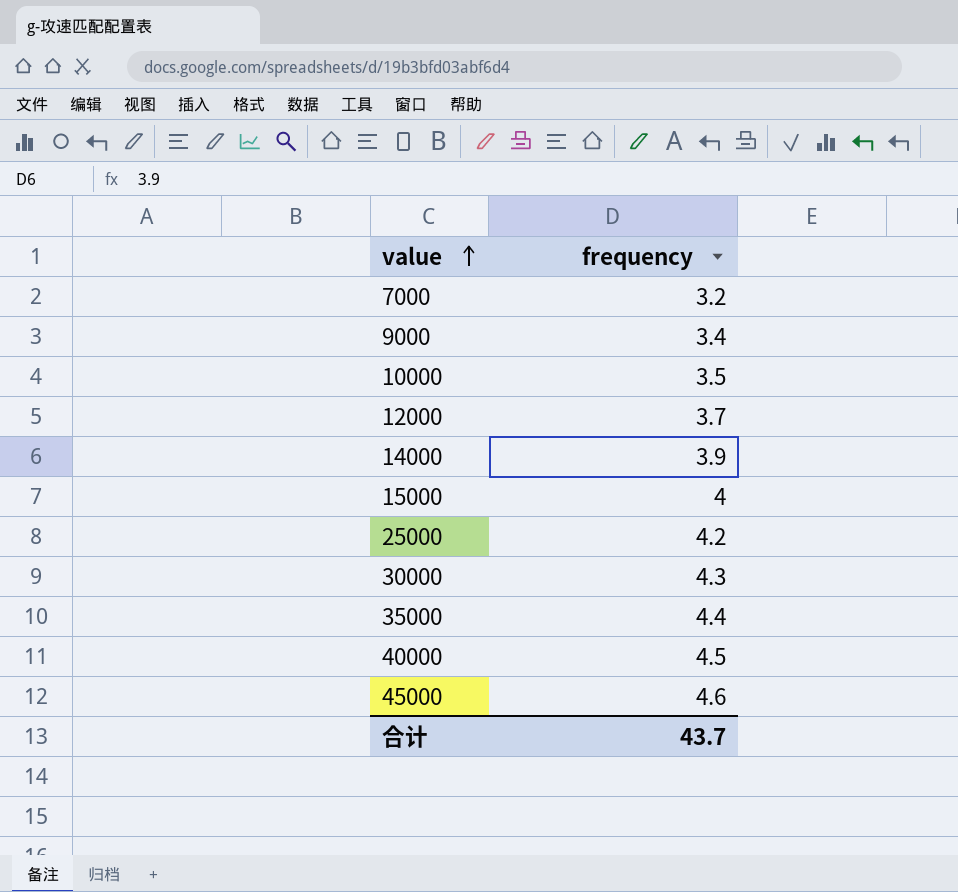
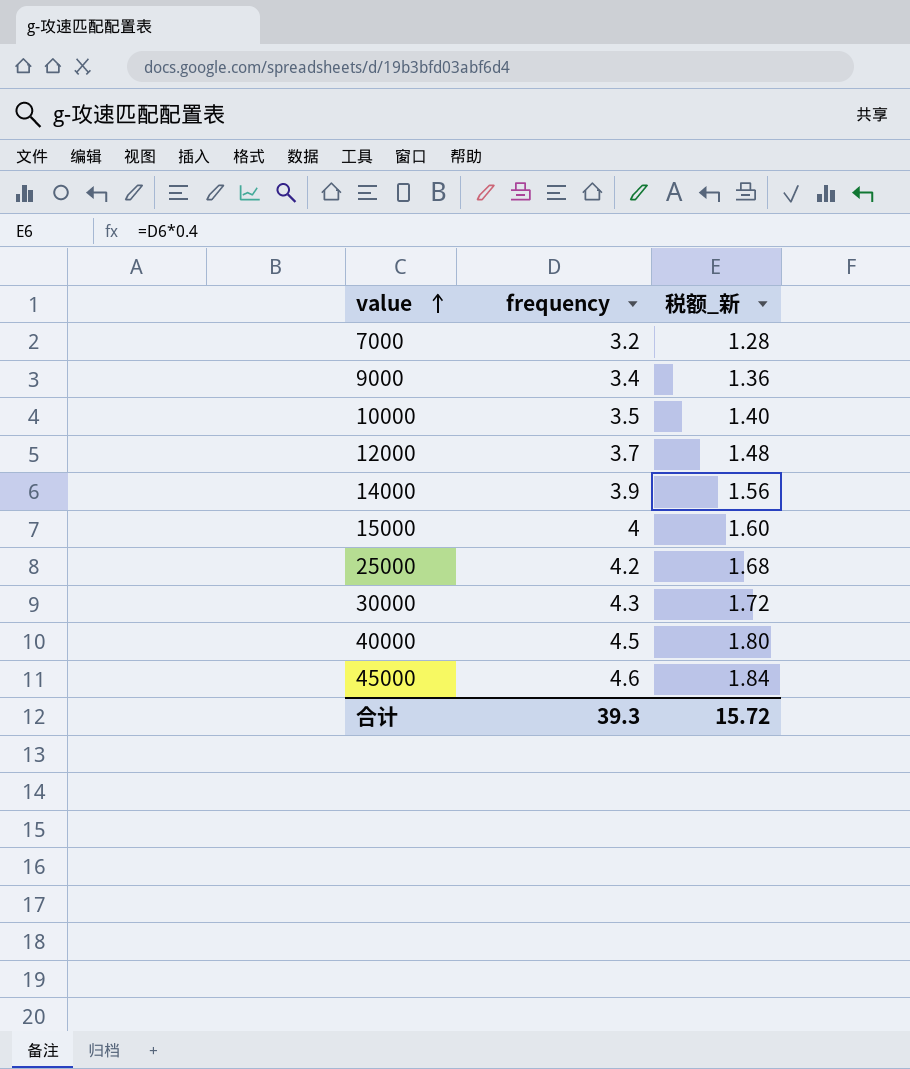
column 税额_新 | formula: none -> [frequency] * 0.4
row 35000: 4.4 -> none
合计 | frequency: 43.7 -> 39.3

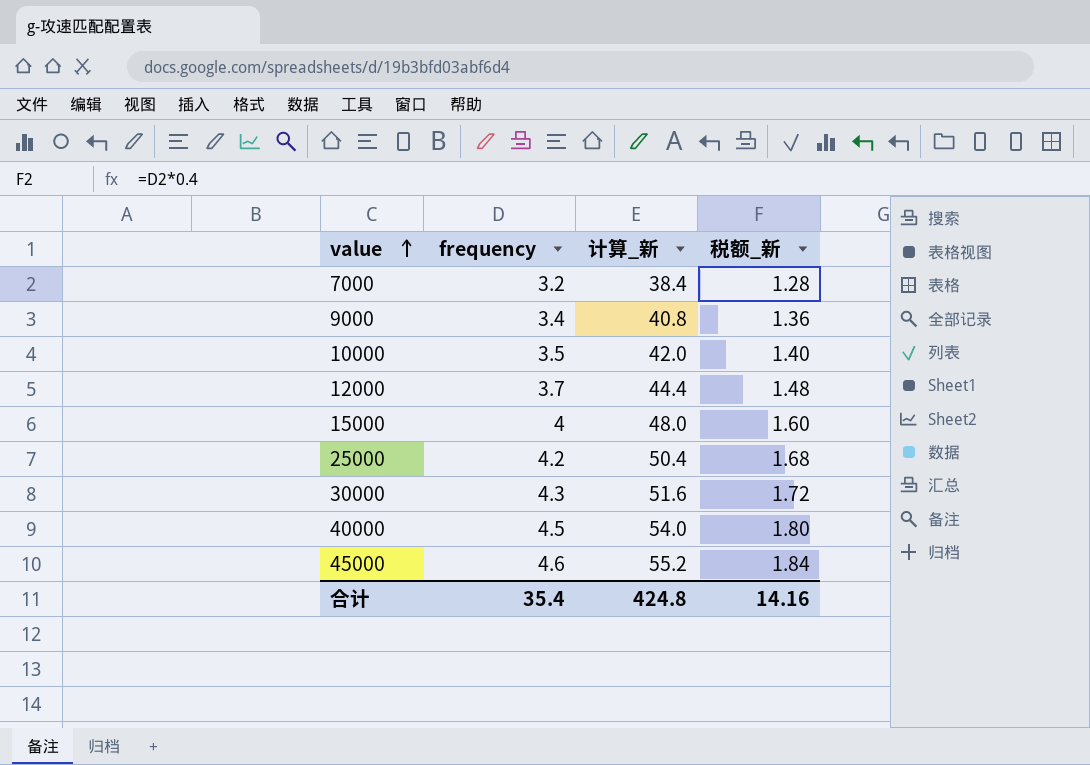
column 计算_新 | formula: none -> [frequency] * 12
row 14000: 3.9 | 1.56 -> none
合计 | frequency: 39.3 -> 35.4
合计 | 税额_新: 15.72 -> 14.16

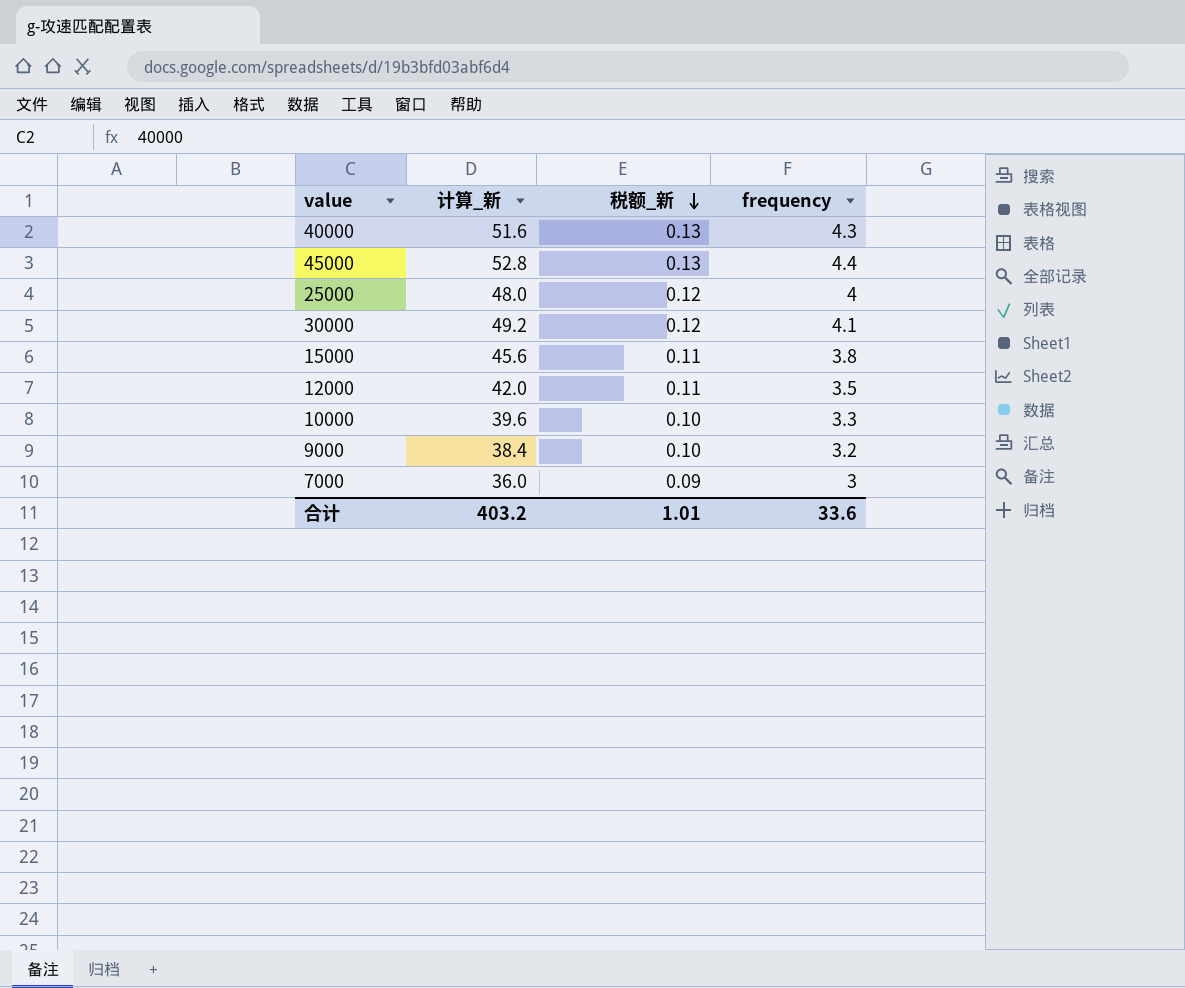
row order: value ascending -> 税额_新 descending
column 税额_新 | formula: [frequency] * 0.4 -> [frequency] * 0.03
column frequency | position: 2 -> 4
40000 | 计算_新: 54.0 -> 51.6
40000 | frequency: 4.5 -> 4.3
45000 | 计算_新: 55.2 -> 52.8
45000 | frequency: 4.6 -> 4.4
25000 | 计算_新: 50.4 -> 48.0
25000 | frequency: 4.2 -> 4
30000 | 计算_新: 51.6 -> 49.2
30000 | frequency: 4.3 -> 4.1
15000 | 计算_新: 48.0 -> 45.6
15000 | frequency: 4 -> 3.8
12000 | 计算_新: 44.4 -> 42.0
12000 | frequency: 3.7 -> 3.5
10000 | 计算_新: 42.0 -> 39.6
10000 | frequency: 3.5 -> 3.3
9000 | 计算_新: 40.8 -> 38.4
9000 | frequency: 3.4 -> 3.2
7000 | 计算_新: 38.4 -> 36.0
7000 | frequency: 3.2 -> 3
合计 | 计算_新: 424.8 -> 403.2
合计 | 税额_新: 14.16 -> 1.01
合计 | frequency: 35.4 -> 33.6

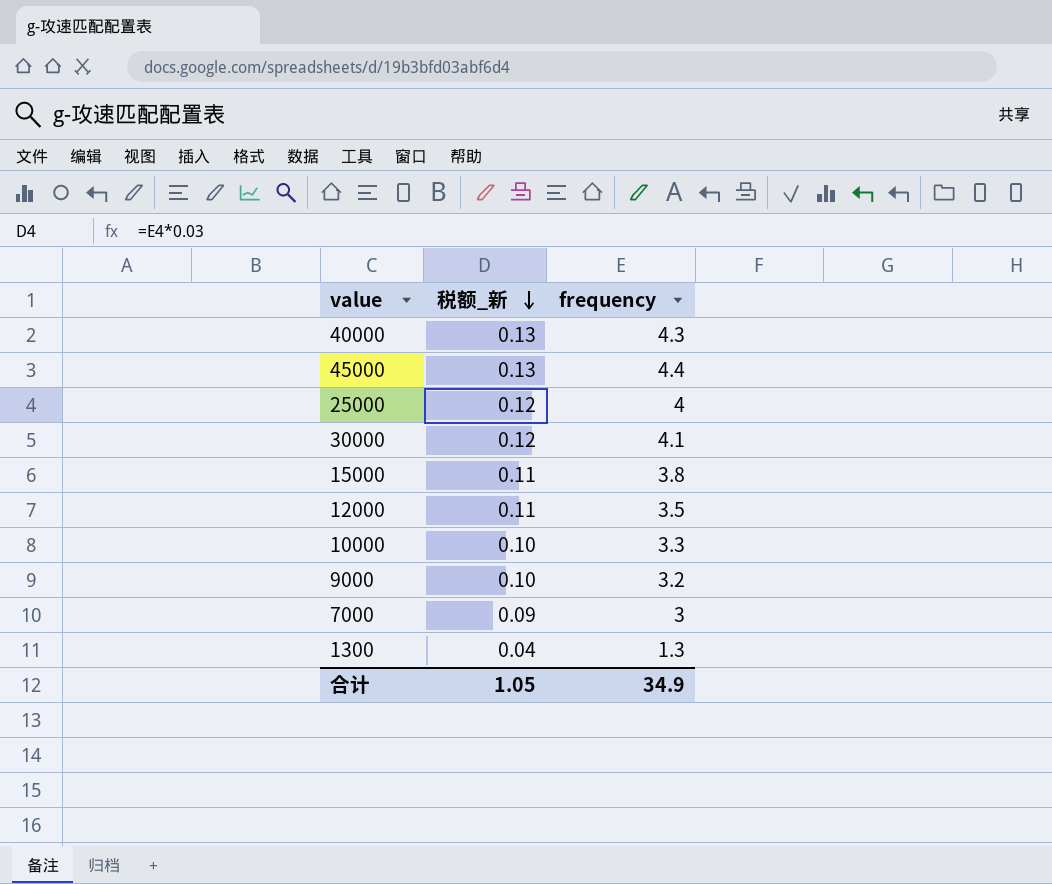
column 计算_新 | formula: [frequency] * 12 -> none
row 1300: none -> 0.04 | 1.3
合计 | 税额_新: 1.01 -> 1.05
合计 | frequency: 33.6 -> 34.9

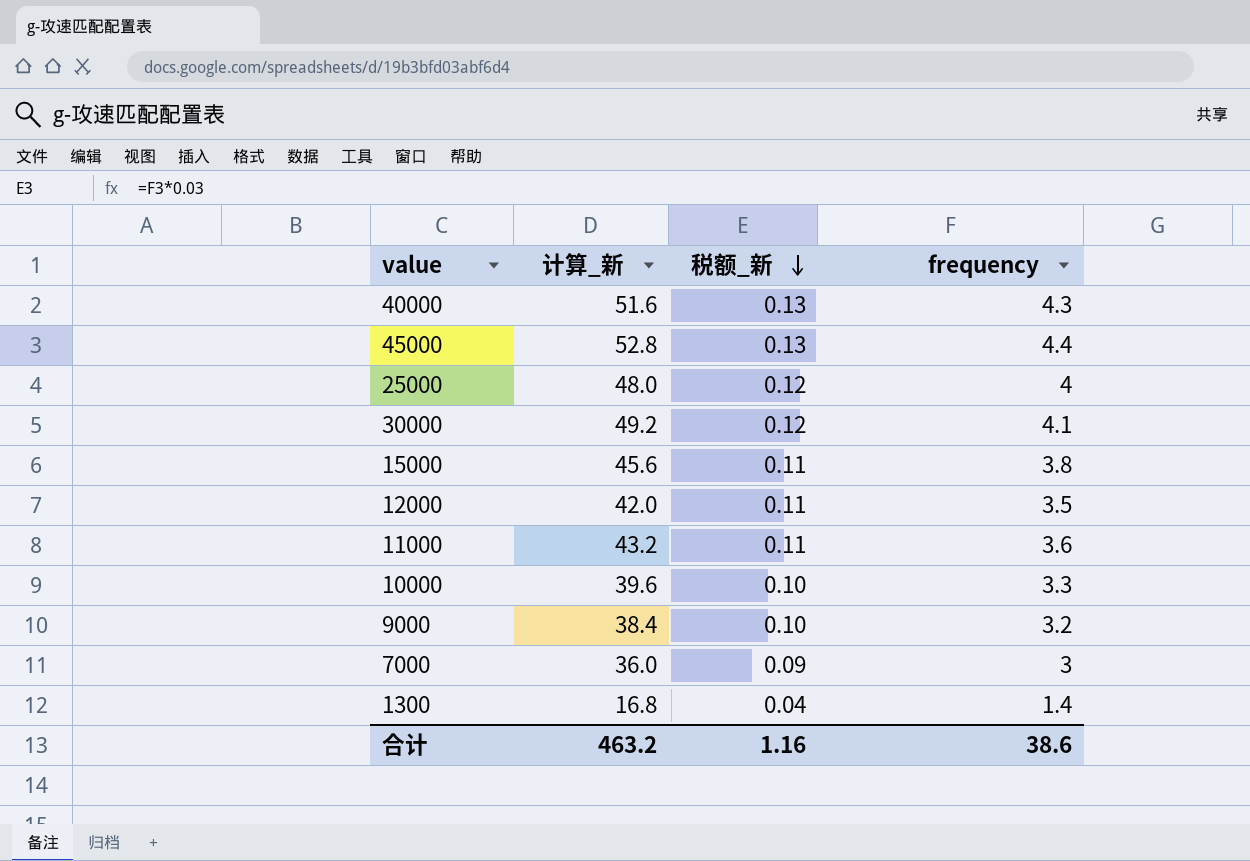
column 计算_新 | formula: none -> [frequency] * 12
row 11000: none -> 43.2 | 0.11 | 3.6
1300 | frequency: 1.3 -> 1.4
合计 | 税额_新: 1.05 -> 1.16
合计 | frequency: 34.9 -> 38.6

